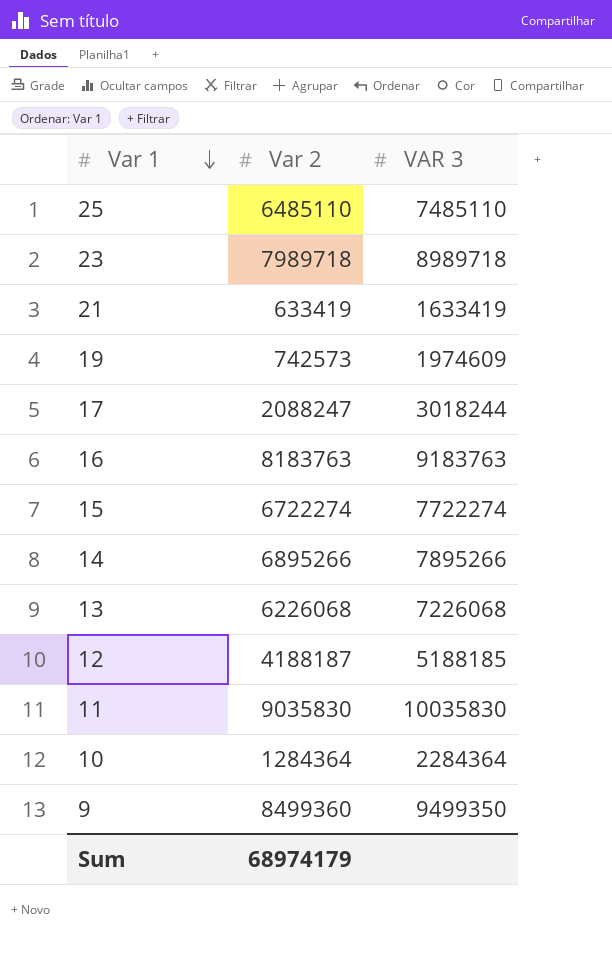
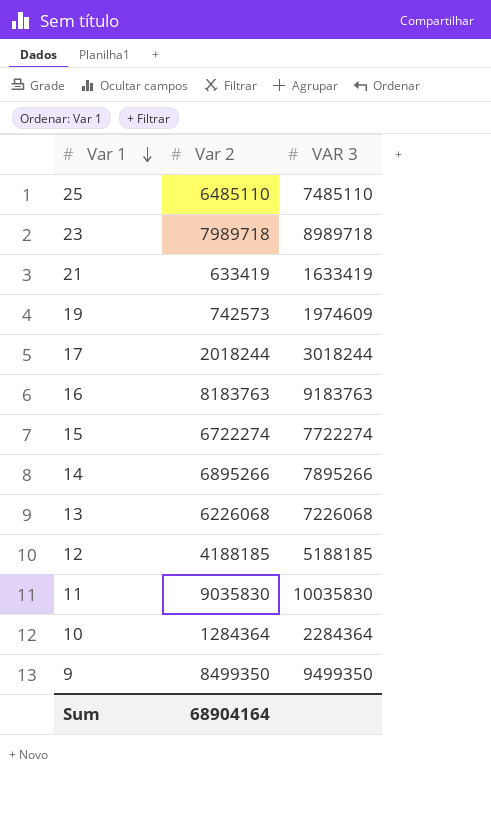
17 | Var 2: 2088247 -> 2018244
12 | Var 2: 4188187 -> 4188185
9 | Var 2: 8499360 -> 8499350
Sum | Var 2: 68974179 -> 68904164

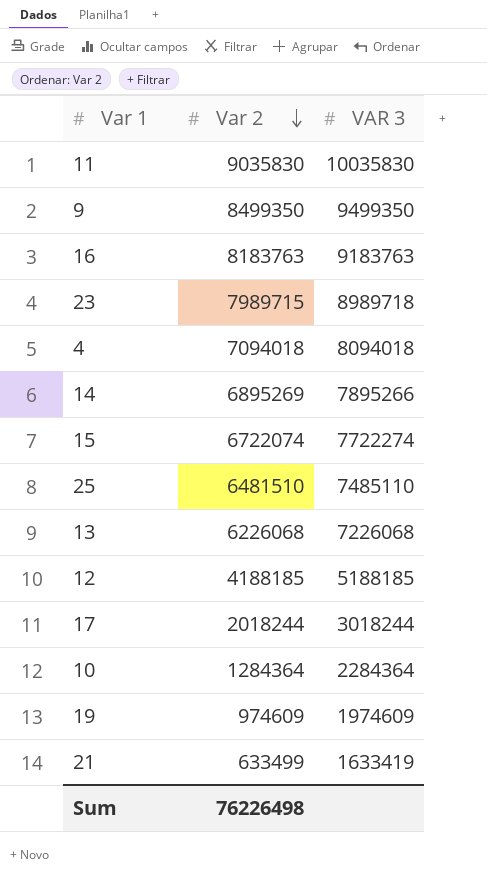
row order: Var 1 descending -> Var 2 descending
23 | Var 2: 7989718 -> 7989715
row 4: none -> 7094018 | 8094018
14 | Var 2: 6895266 -> 6895269
15 | Var 2: 6722274 -> 6722074
25 | Var 2: 6485110 -> 6481510
19 | Var 2: 742573 -> 974609
21 | Var 2: 633419 -> 633499
Sum | Var 2: 68904164 -> 76226498

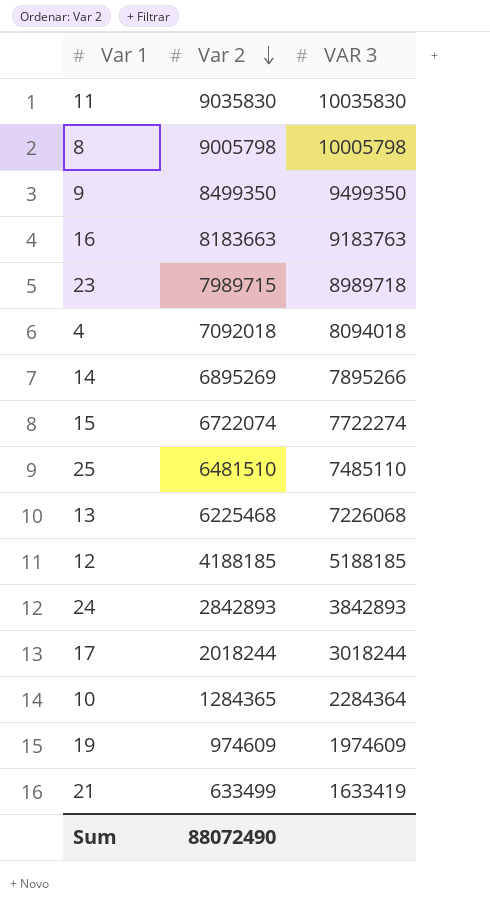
row 8: none -> 9005798 | 10005798
16 | Var 2: 8183763 -> 8183663
4 | Var 2: 7094018 -> 7092018
13 | Var 2: 6226068 -> 6225468
row 24: none -> 2842893 | 3842893
10 | Var 2: 1284364 -> 1284365
Sum | Var 2: 76226498 -> 88072490

